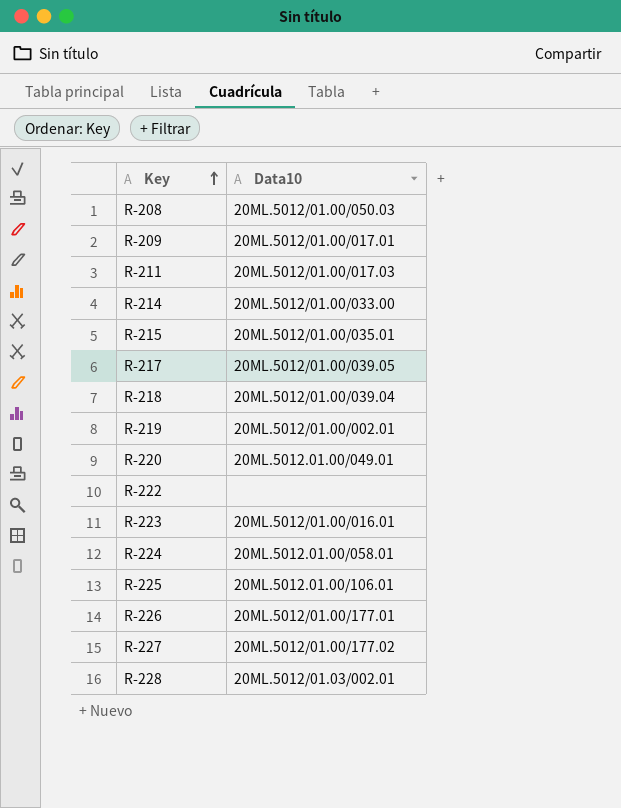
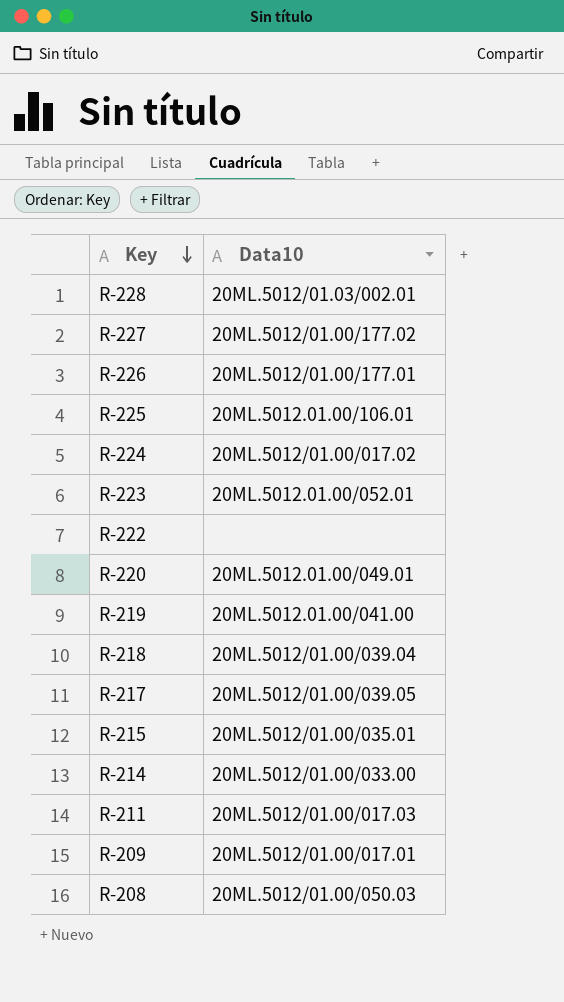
row order: Key ascending -> Key descending
R-224 | Data10: 20ML.5012.01.00/058.01 -> 20ML.5012/01.00/017.02
R-223 | Data10: 20ML.5012/01.00/016.01 -> 20ML.5012.01.00/052.01
R-219 | Data10: 20ML.5012/01.00/002.01 -> 20ML.5012.01.00/041.00

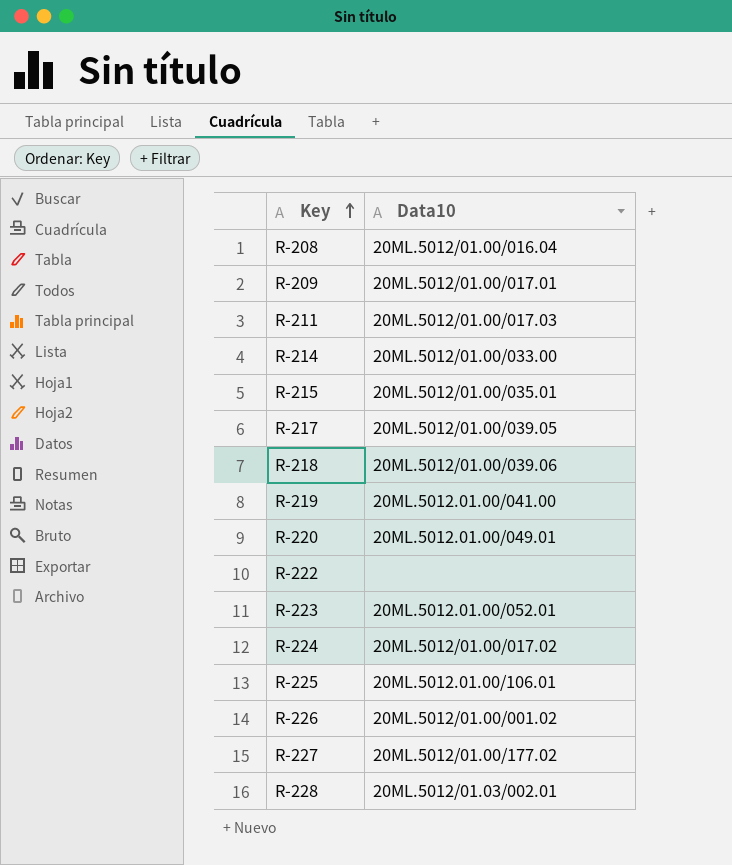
row order: Key descending -> Key ascending
R-208 | Data10: 20ML.5012/01.00/050.03 -> 20ML.5012/01.00/016.04
R-218 | Data10: 20ML.5012/01.00/039.04 -> 20ML.5012/01.00/039.06
R-226 | Data10: 20ML.5012/01.00/177.01 -> 20ML.5012/01.00/001.02

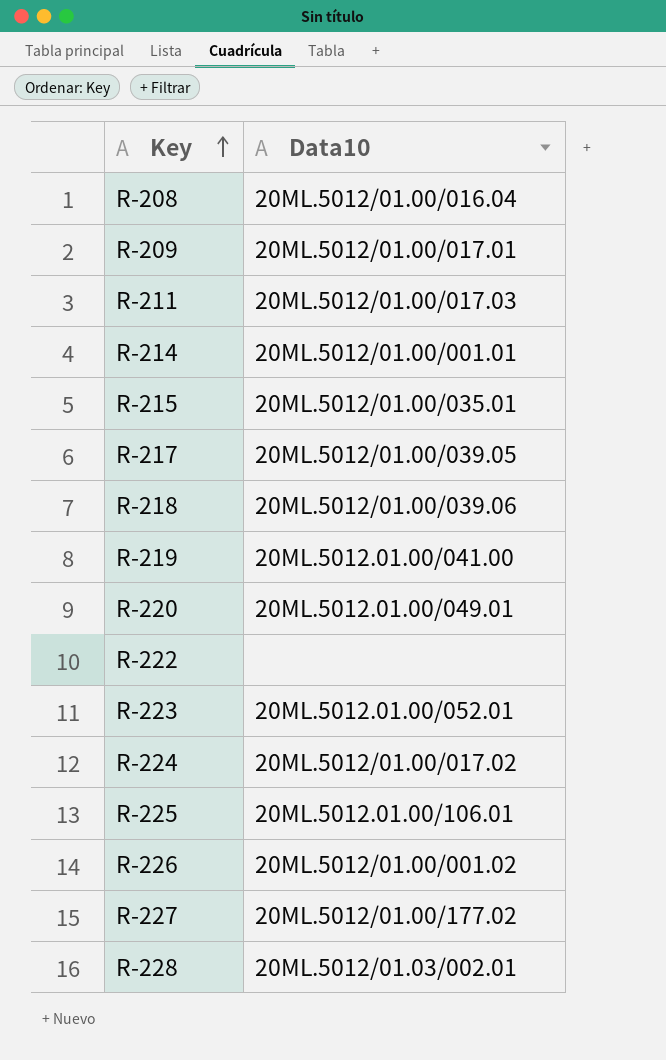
R-214 | Data10: 20ML.5012/01.00/033.00 -> 20ML.5012/01.00/001.01

